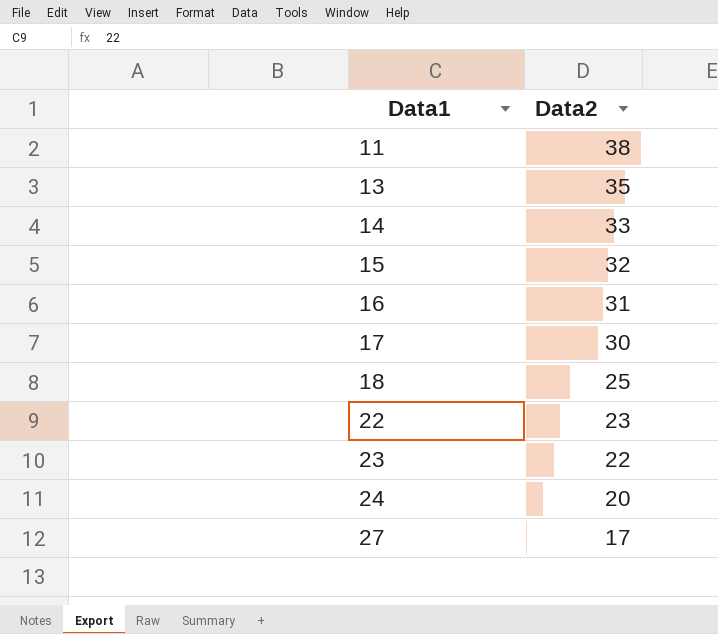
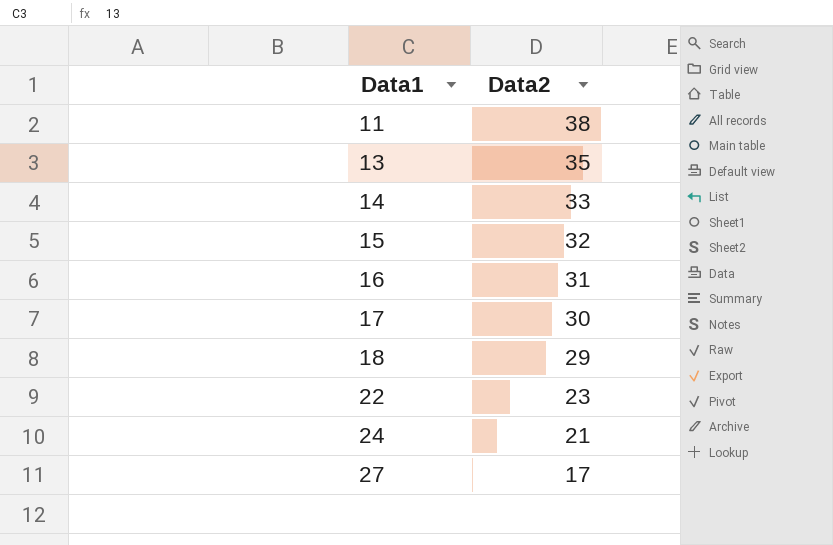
row 23: 22 -> none
18 | Data2: 25 -> 29
24 | Data2: 20 -> 21

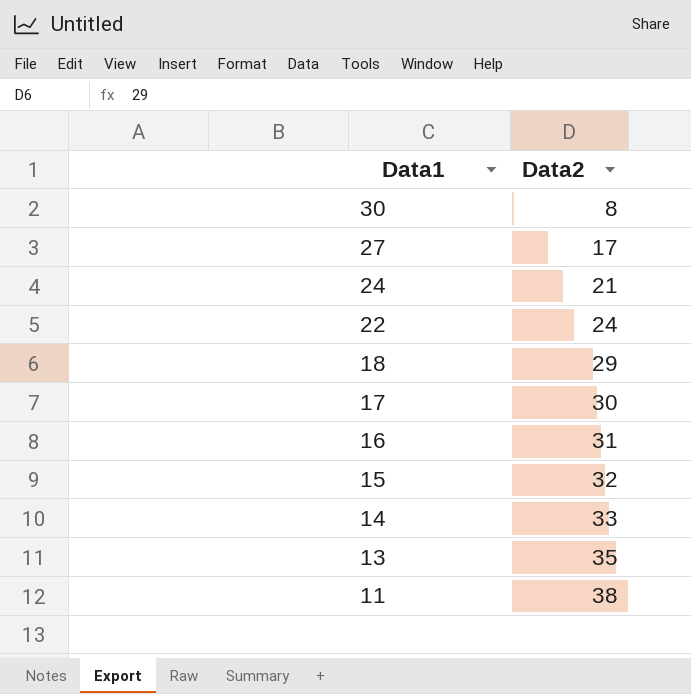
row order: Data1 ascending -> Data1 descending
row 30: none -> 8
22 | Data2: 23 -> 24

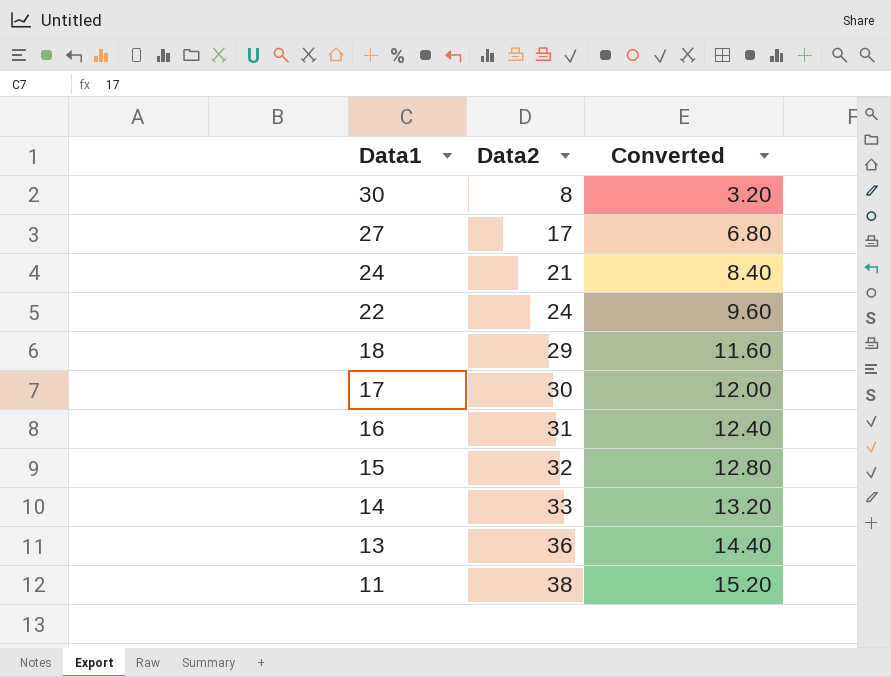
column Converted | formula: none -> [Data2] * 0.4
13 | Data2: 35 -> 36

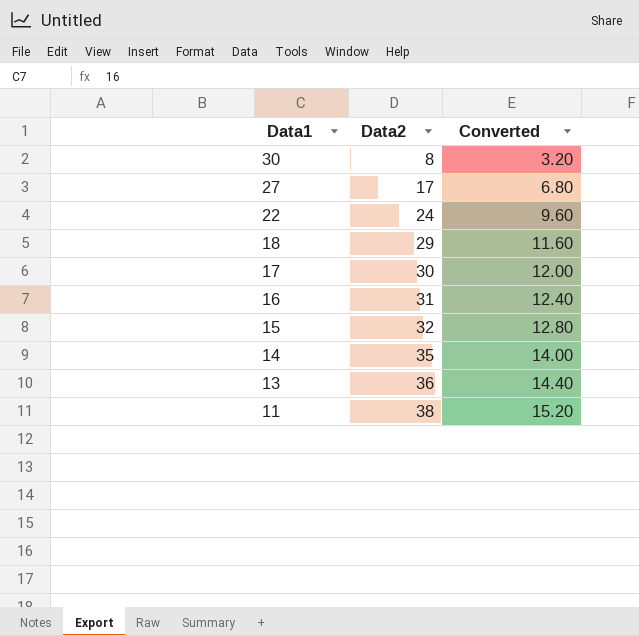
row 24: 21 | 8.40 -> none
14 | Data2: 33 -> 35
14 | Converted: 13.20 -> 14.00

